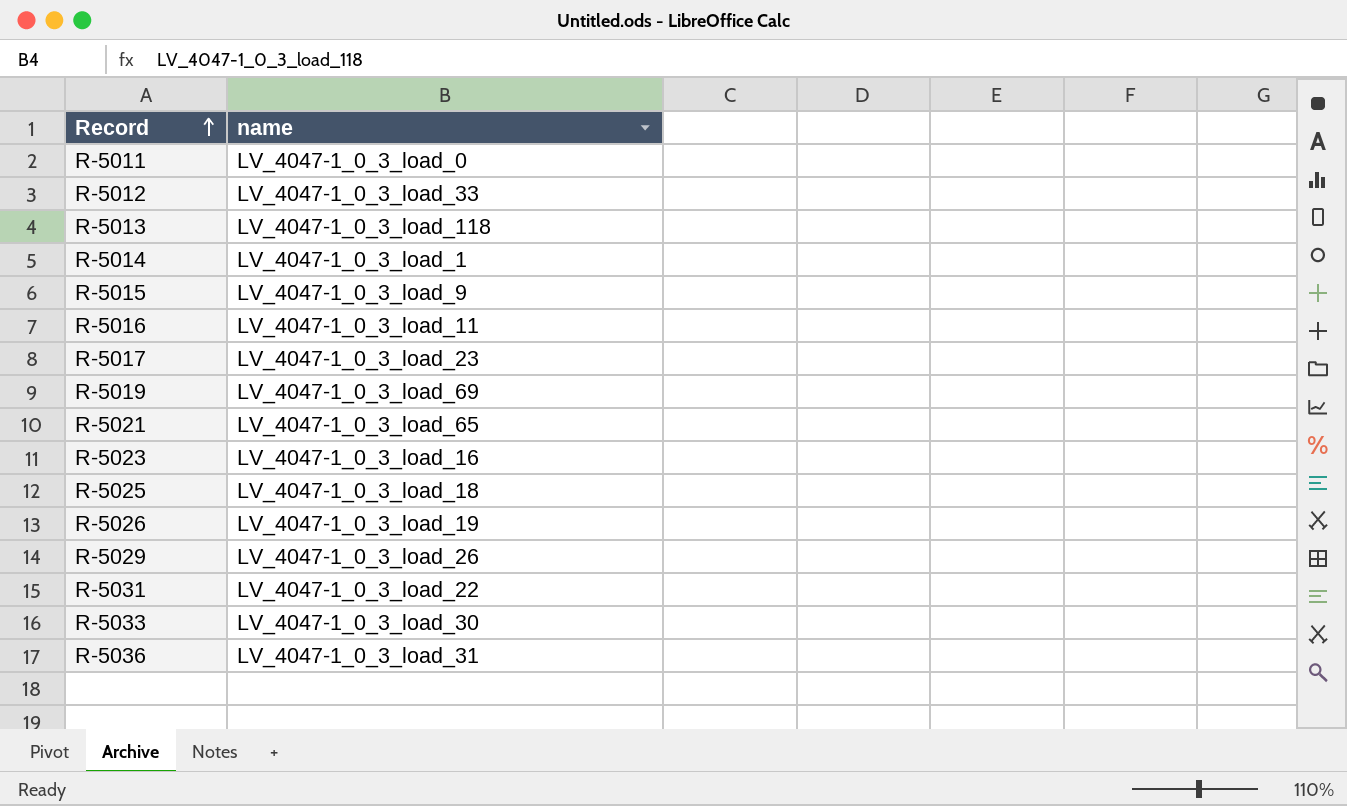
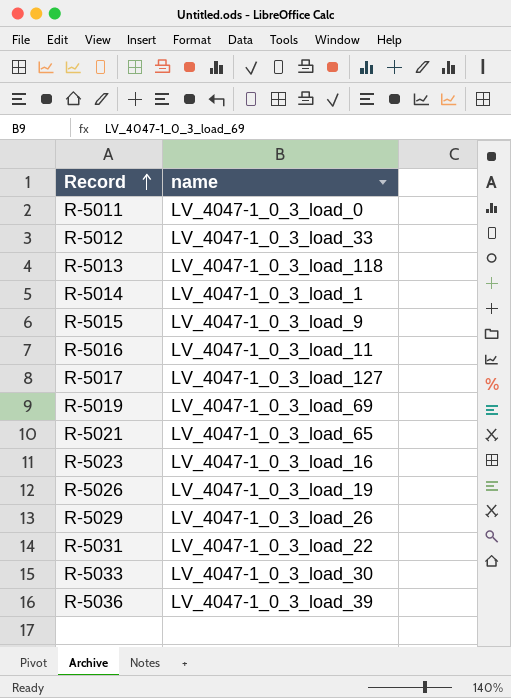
row R-5025: LV_4047-1_0_3_load_18 -> none
R-5017 | name: LV_4047-1_0_3_load_23 -> LV_4047-1_0_3_load_127
R-5036 | name: LV_4047-1_0_3_load_31 -> LV_4047-1_0_3_load_39

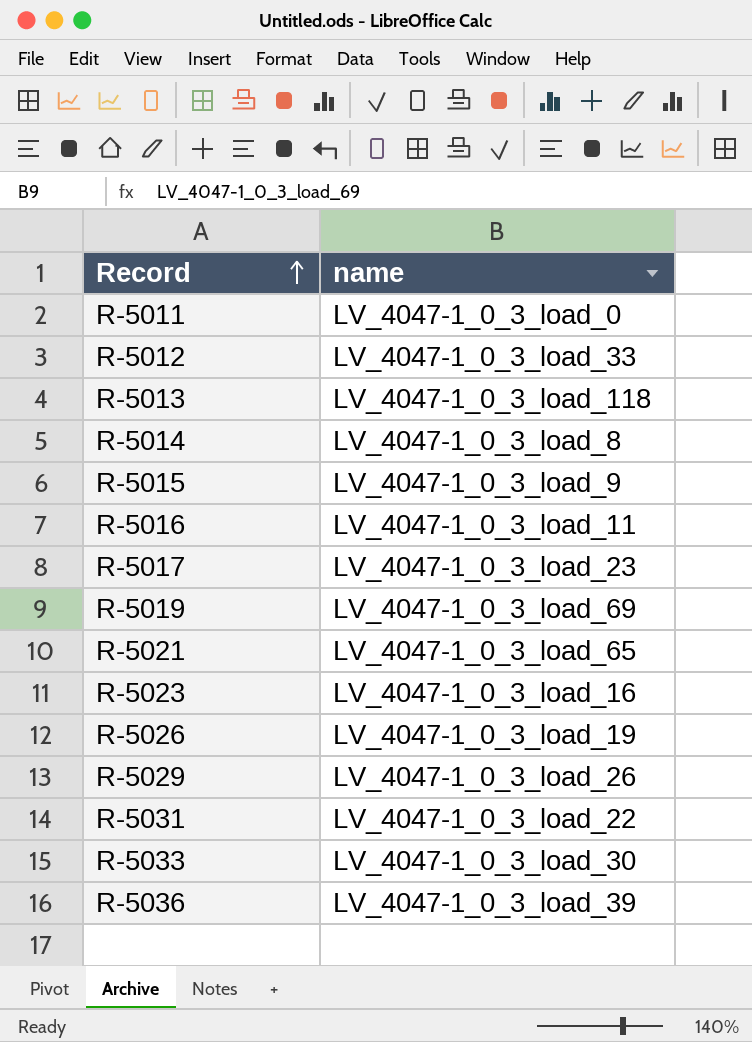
R-5014 | name: LV_4047-1_0_3_load_1 -> LV_4047-1_0_3_load_8
R-5017 | name: LV_4047-1_0_3_load_127 -> LV_4047-1_0_3_load_23

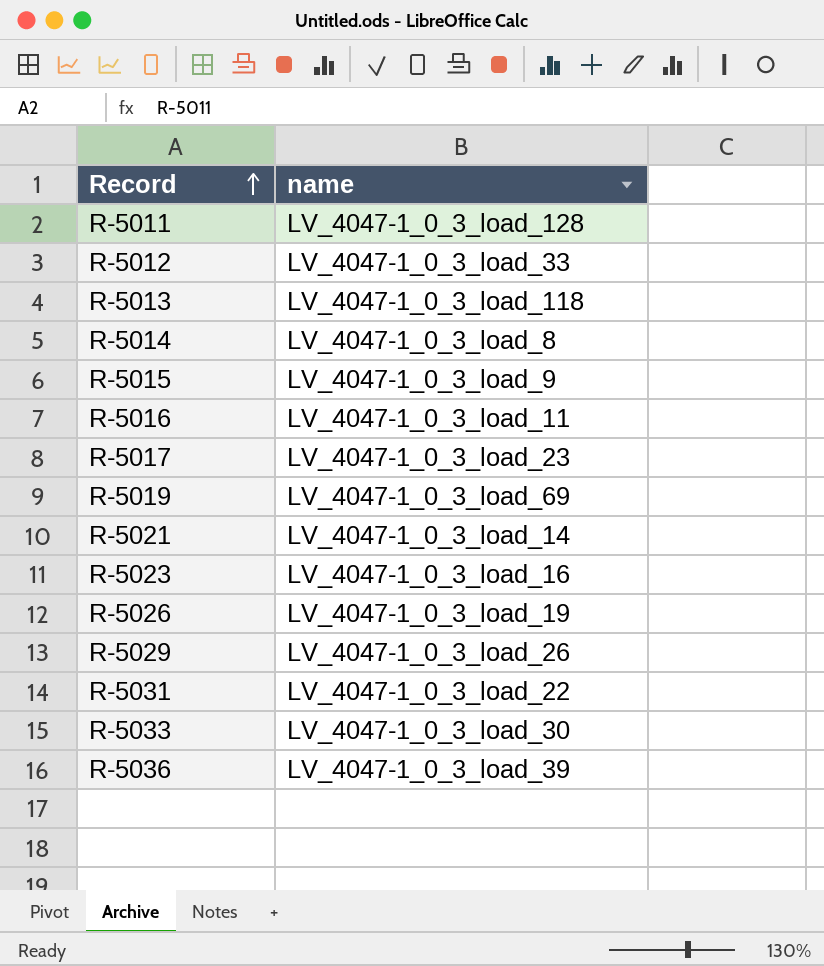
R-5011 | name: LV_4047-1_0_3_load_0 -> LV_4047-1_0_3_load_128
R-5021 | name: LV_4047-1_0_3_load_65 -> LV_4047-1_0_3_load_14

